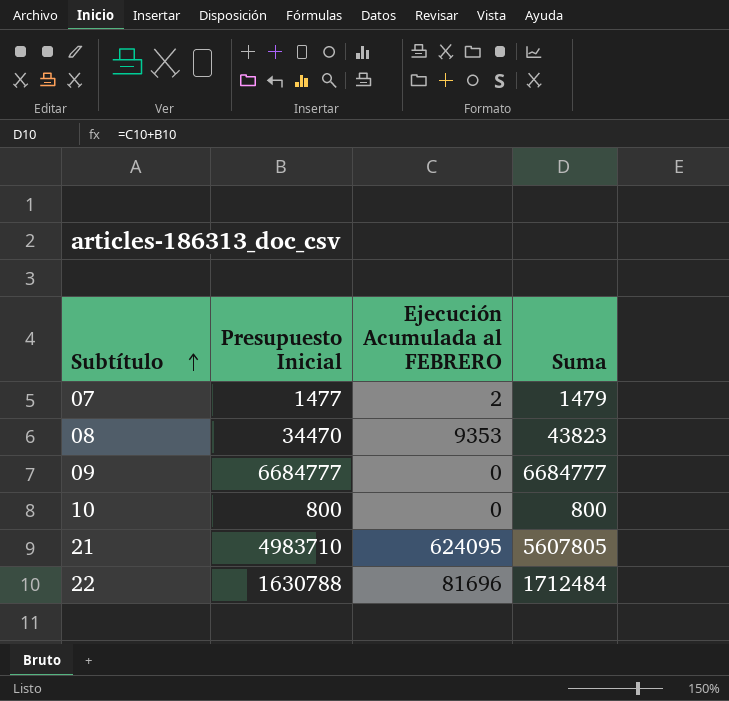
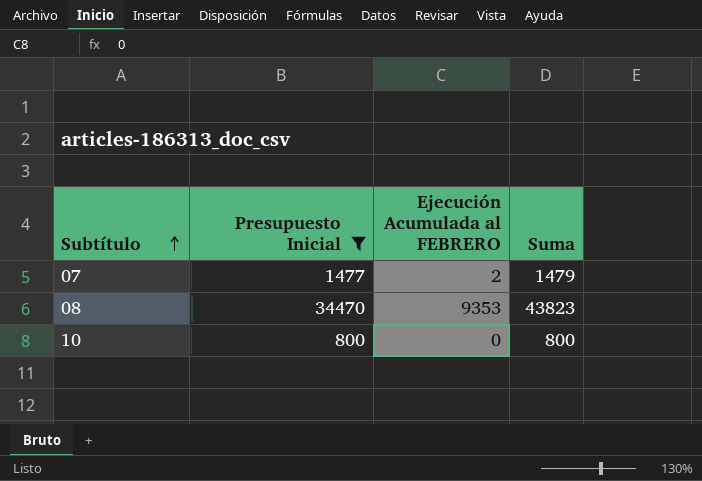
filter: none -> Presupuesto Inicial <= 34470

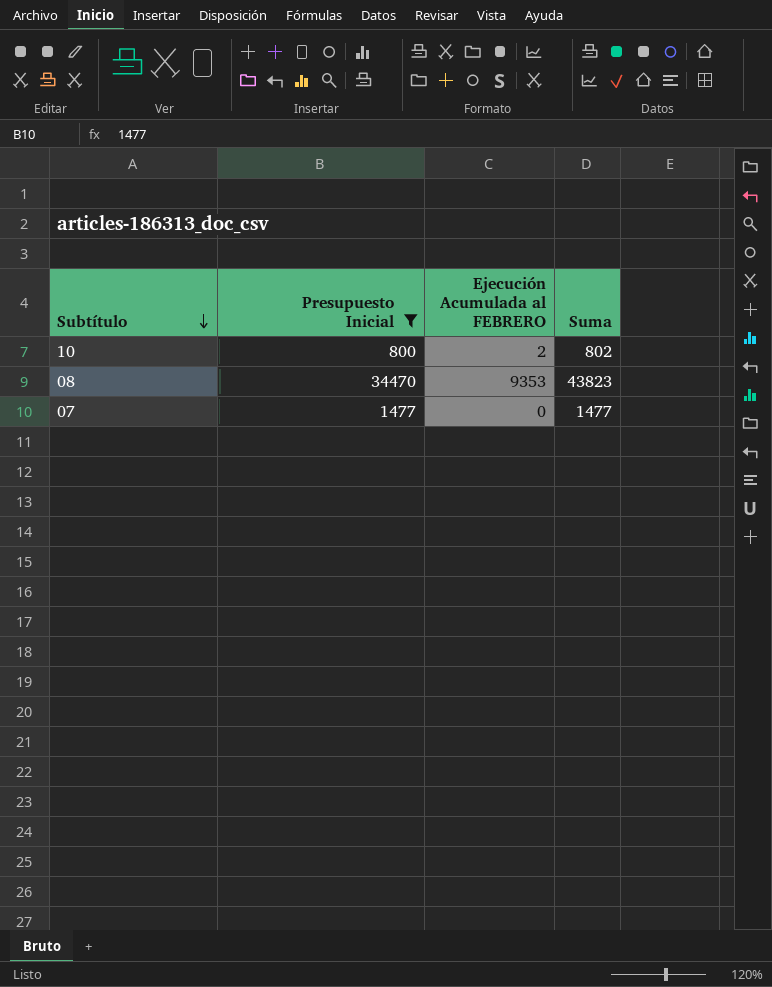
row order: Subtítulo ascending -> Subtítulo descending
10 | Ejecución Acumulada al FEBRERO: 0 -> 2
10 | Suma: 800 -> 802
07 | Ejecución Acumulada al FEBRERO: 2 -> 0
07 | Suma: 1479 -> 1477

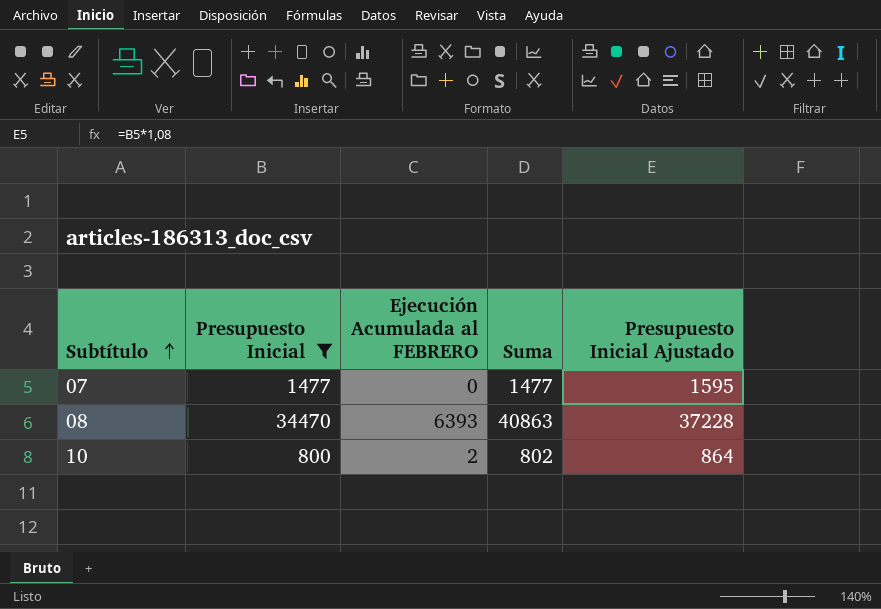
row order: Subtítulo descending -> Subtítulo ascending
column Presupuesto Inicial Ajustado | formula: none -> [Presupuesto Inicial] * 1,08
08 | Ejecución Acumulada al FEBRERO: 9353 -> 6393
08 | Suma: 43823 -> 40863

